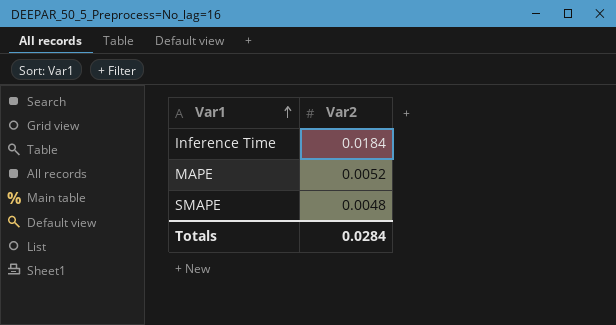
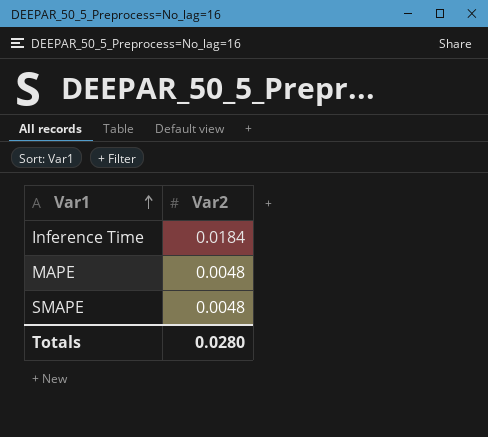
MAPE | Var2: 0.0052 -> 0.0048
Totals | Var2: 0.0284 -> 0.0280

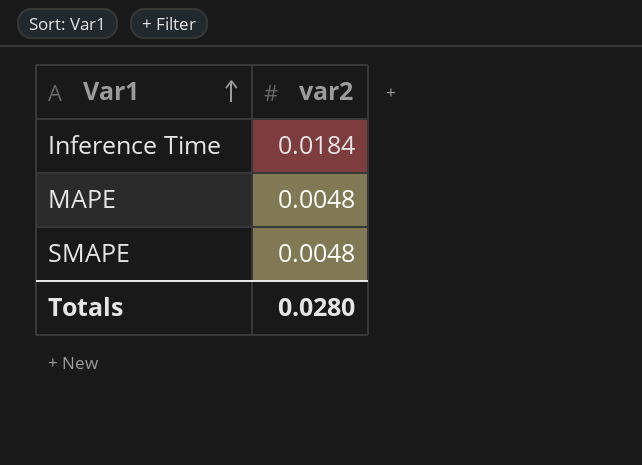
column name: Var2 -> var2

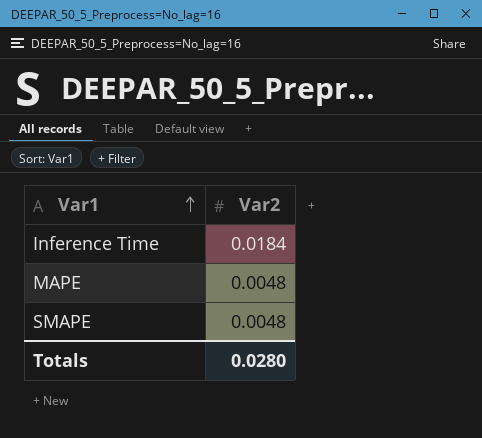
column name: var2 -> Var2

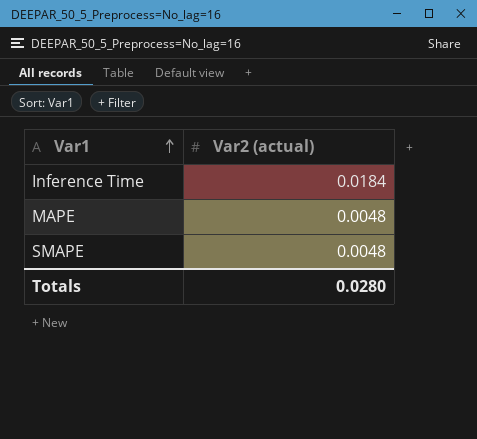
column name: Var2 -> Var2 (actual)

